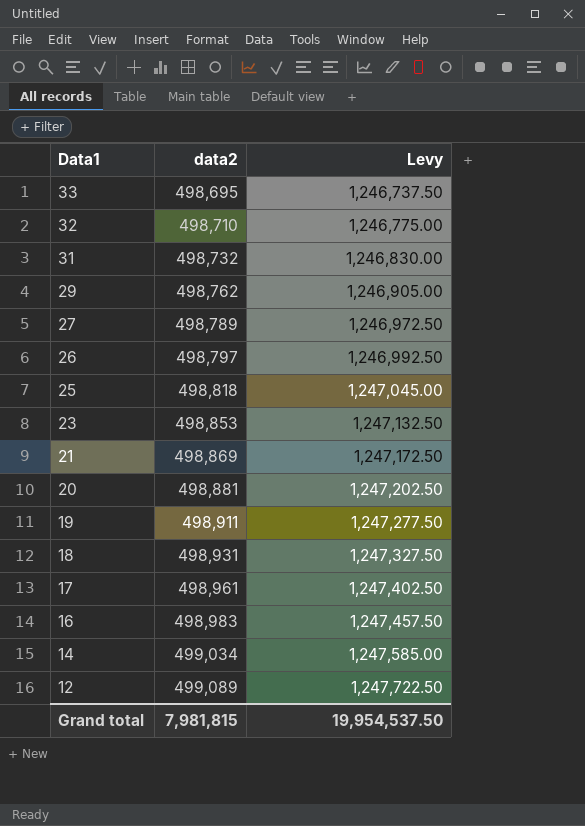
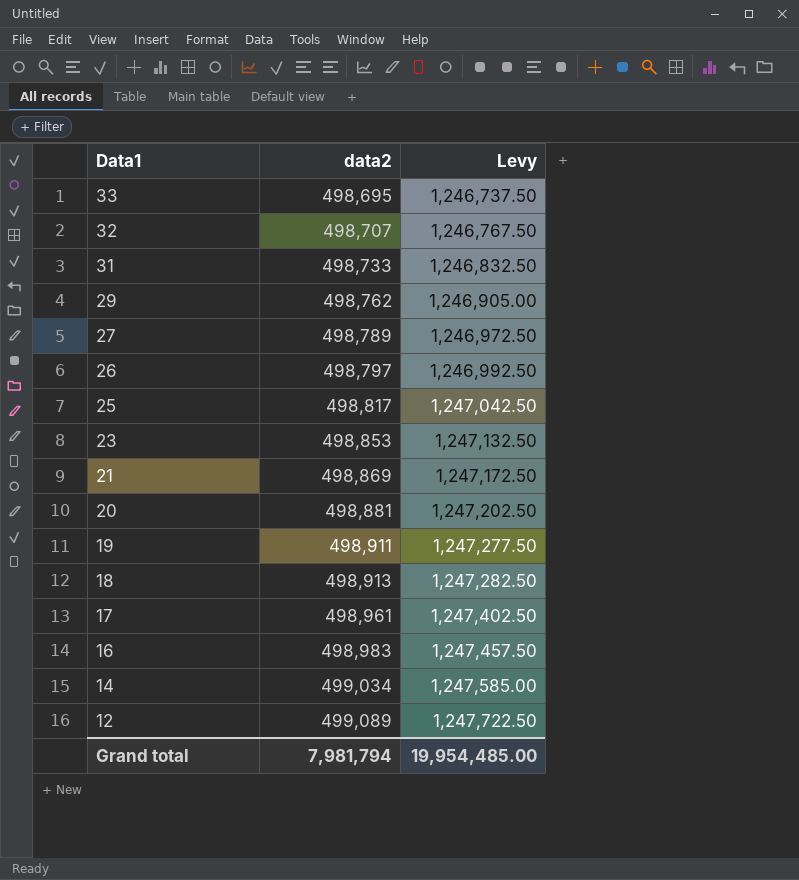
32 | data2: 498,710 -> 498,707
32 | Levy: 1,246,775.00 -> 1,246,767.50
31 | data2: 498,732 -> 498,733
31 | Levy: 1,246,830.00 -> 1,246,832.50
25 | data2: 498,818 -> 498,817
25 | Levy: 1,247,045.00 -> 1,247,042.50
18 | data2: 498,931 -> 498,913
18 | Levy: 1,247,327.50 -> 1,247,282.50
Grand total | data2: 7,981,815 -> 7,981,794
Grand total | Levy: 19,954,537.50 -> 19,954,485.00

